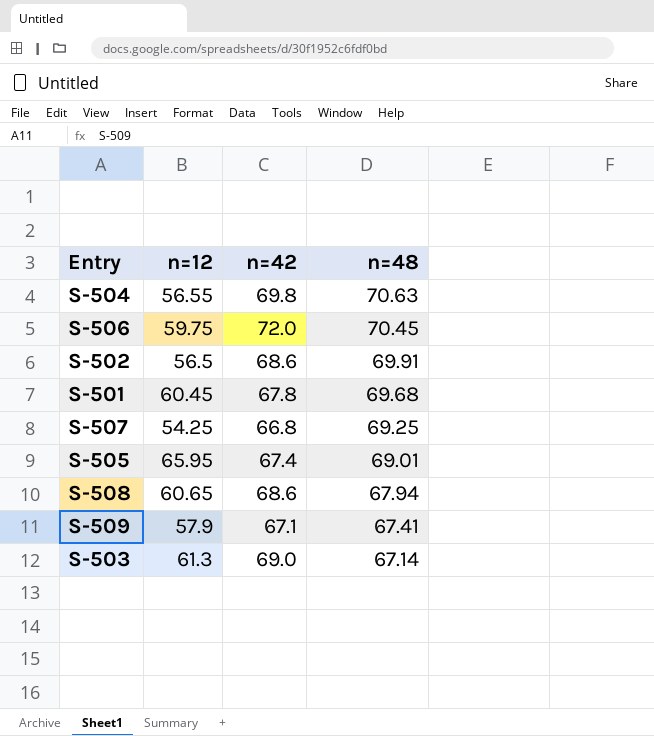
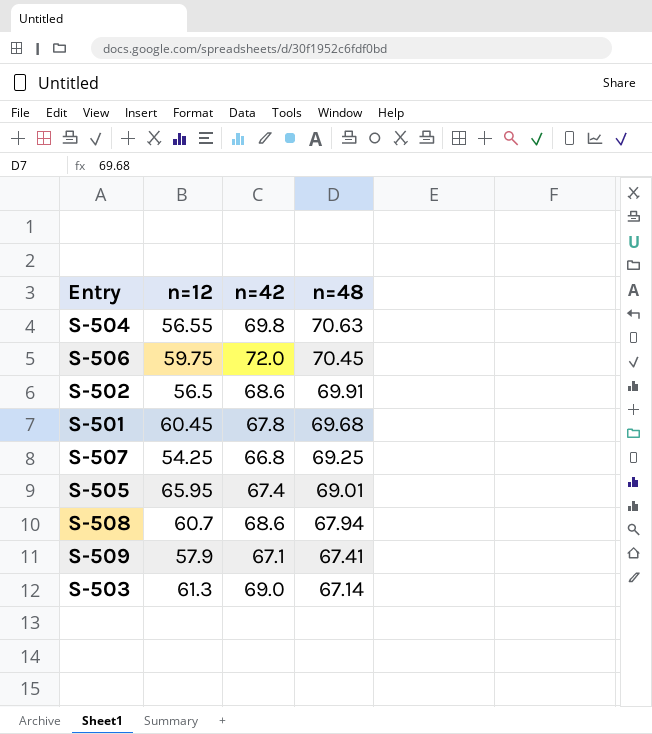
S-508 | n=12: 60.65 -> 60.7

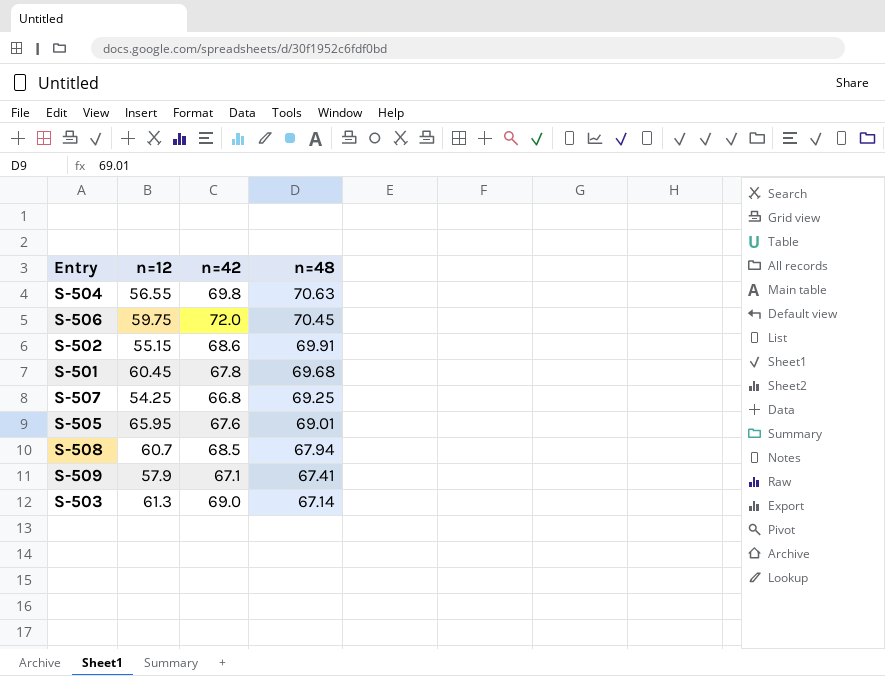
S-502 | n=12: 56.5 -> 55.15
S-505 | n=42: 67.4 -> 67.6
S-508 | n=42: 68.6 -> 68.5

